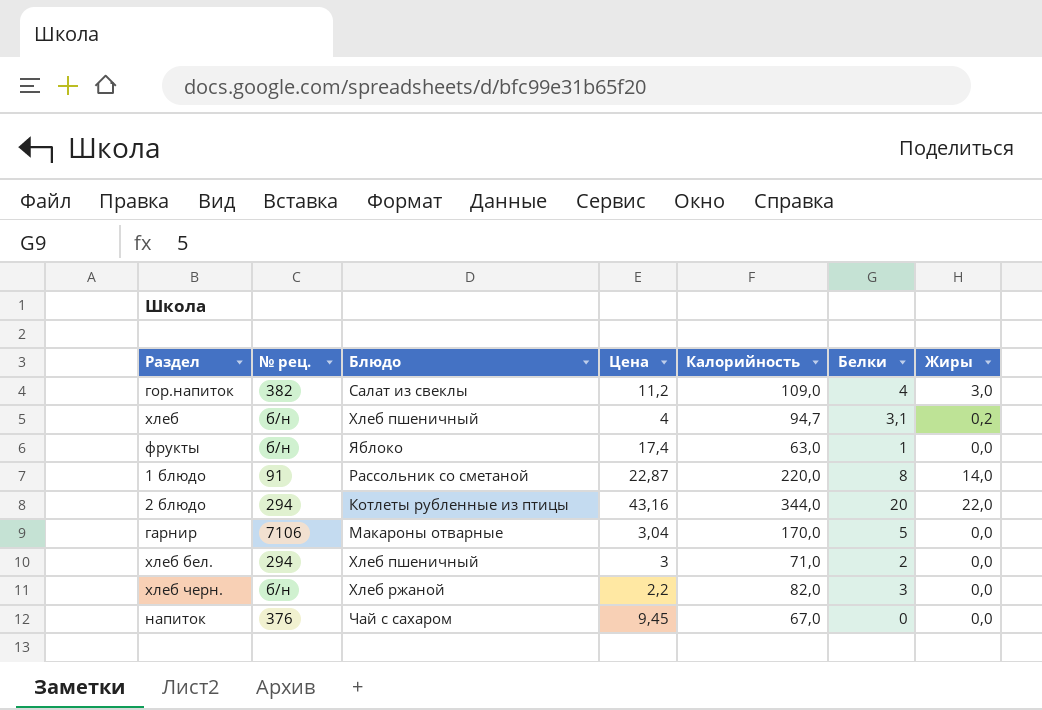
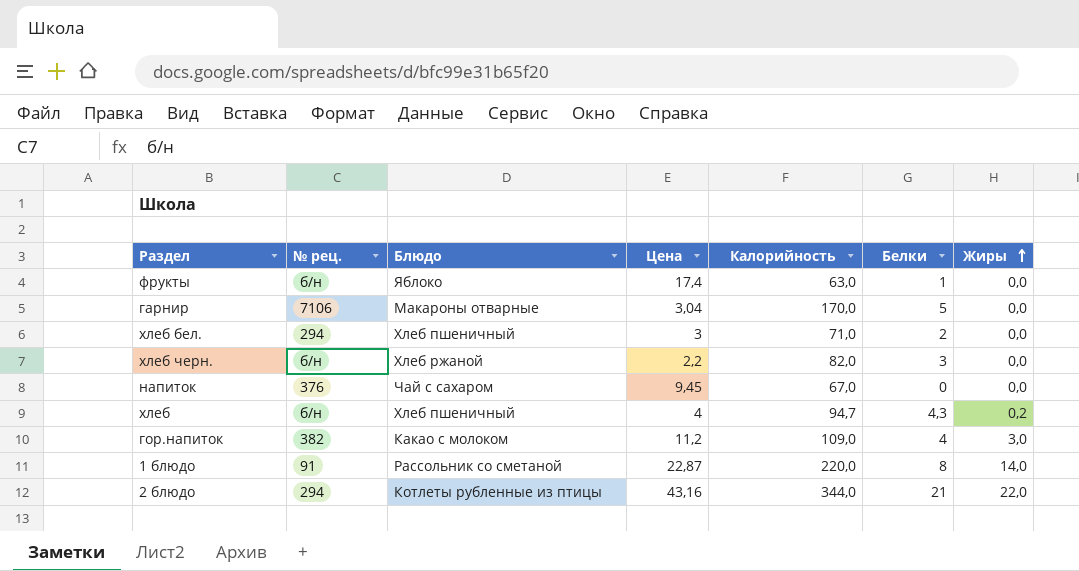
row order: none -> Жиры ascending
хлеб | Белки: 3,1 -> 4,3
гор.напиток | Блюдо: Салат из свеклы -> Какао с молоком
2 блюдо | Белки: 20 -> 21

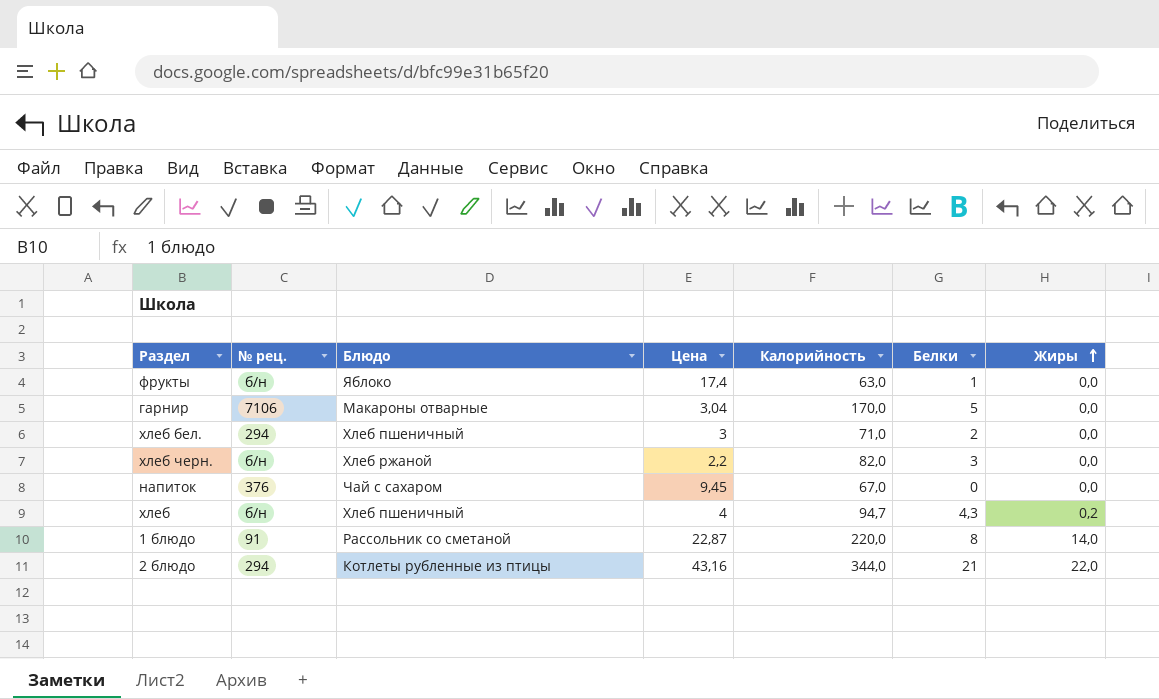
row гор.напиток: 382 | Какао с молоком | 11,2 | 109,0 | 4 | 3,0 -> none

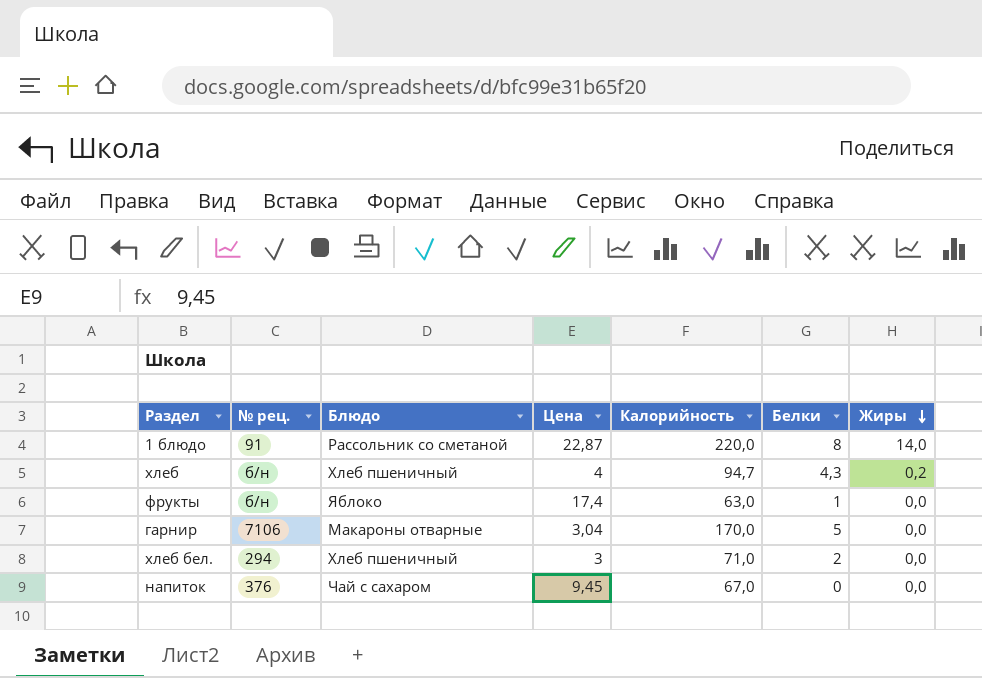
row order: Жиры ascending -> Жиры descending
row хлеб черн.: б/н | Хлеб ржаной | 2,2 | 82,0 | 3 | 0,0 -> none
row 2 блюдо: 294 | Котлеты рубленные из птицы | 43,16 | 344,0 | 21 | 22,0 -> none

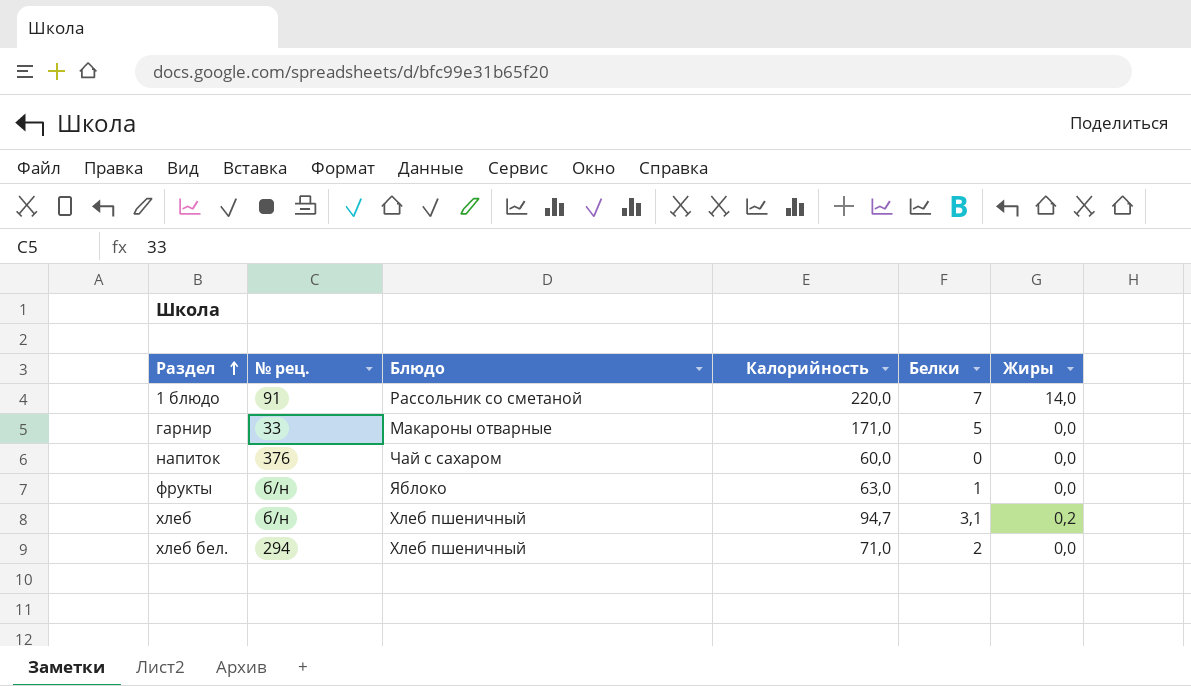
row order: Жиры descending -> Раздел ascending
column Цена | position: 4 -> none
1 блюдо | Белки: 8 -> 7
гарнир | № рец.: 7106 -> 33
гарнир | Калорийность: 170,0 -> 171,0
напиток | Калорийность: 67,0 -> 60,0
хлеб | Белки: 4,3 -> 3,1

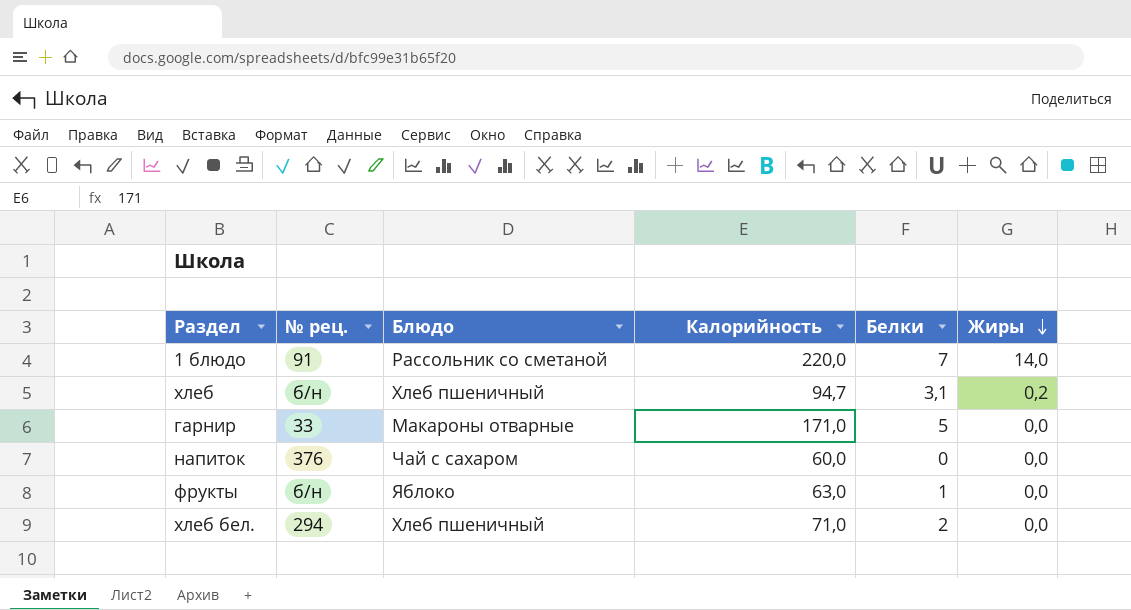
row order: Раздел ascending -> Жиры descending

